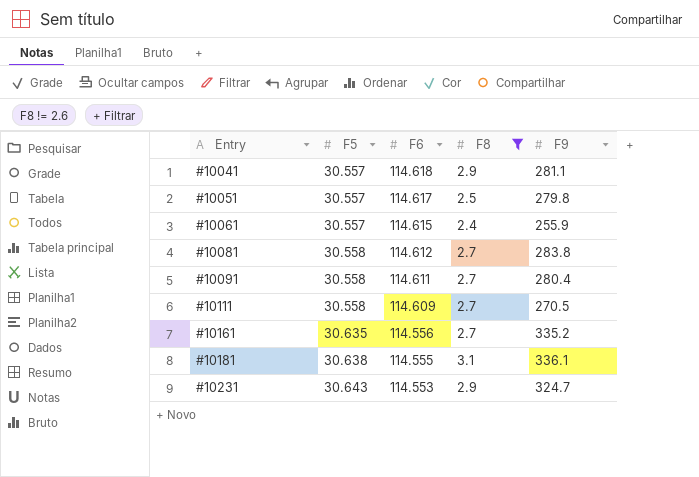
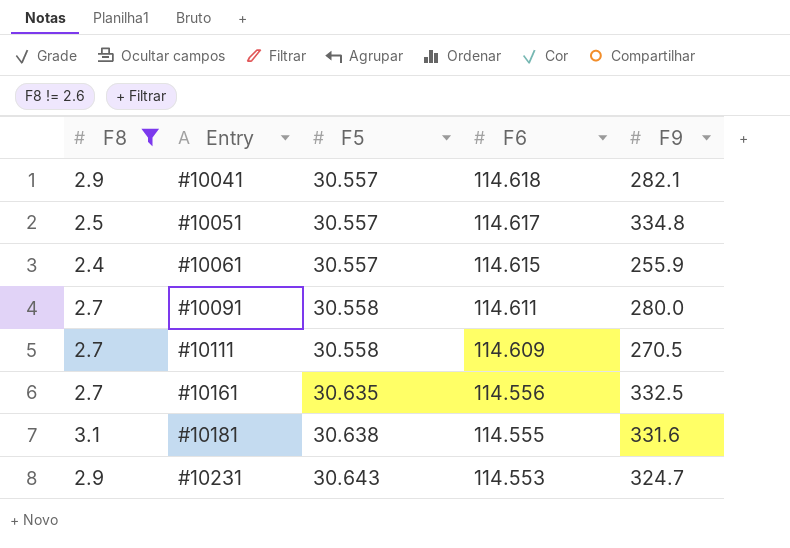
column F8 | position: 4 -> 1
row #10081: 30.558 | 114.612 | 2.7 | 283.8 -> none
#10041 | F9: 281.1 -> 282.1
#10051 | F9: 279.8 -> 334.8
#10091 | F9: 280.4 -> 280.0
#10161 | F9: 335.2 -> 332.5
#10181 | F9: 336.1 -> 331.6

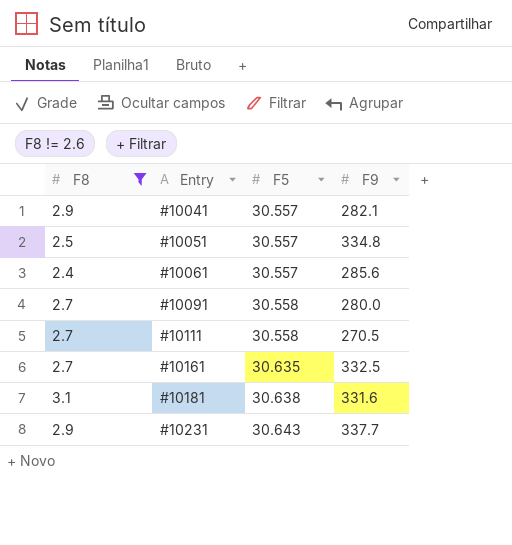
column F6 | position: 4 -> none
#10061 | F9: 255.9 -> 285.6
#10231 | F9: 324.7 -> 337.7

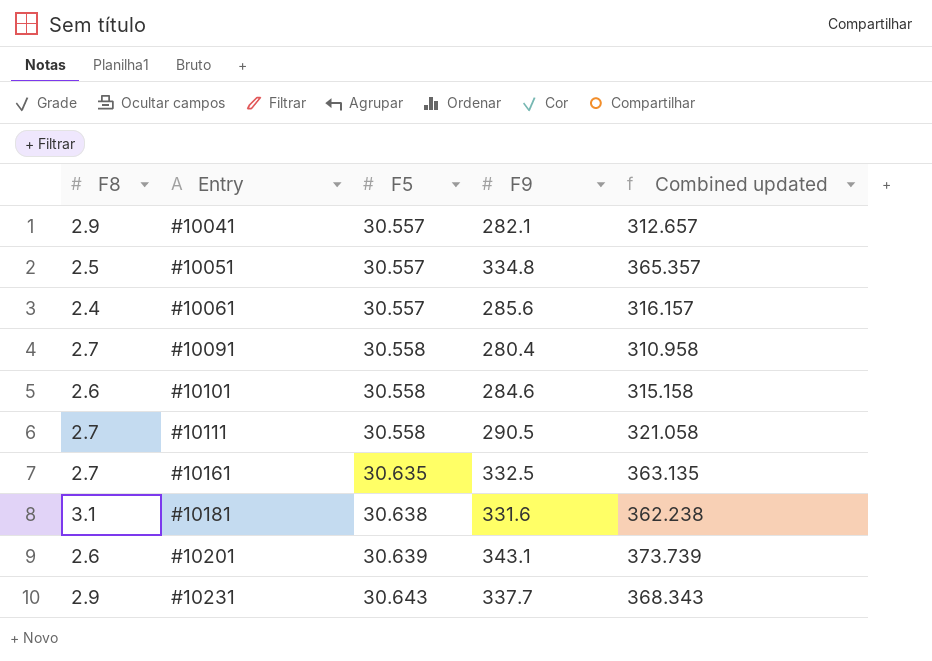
filter: F8 != 2.6 -> none
column Combined updated | formula: none -> [F5] + [F9]
#10091 | F9: 280.0 -> 280.4
#10111 | F9: 270.5 -> 290.5

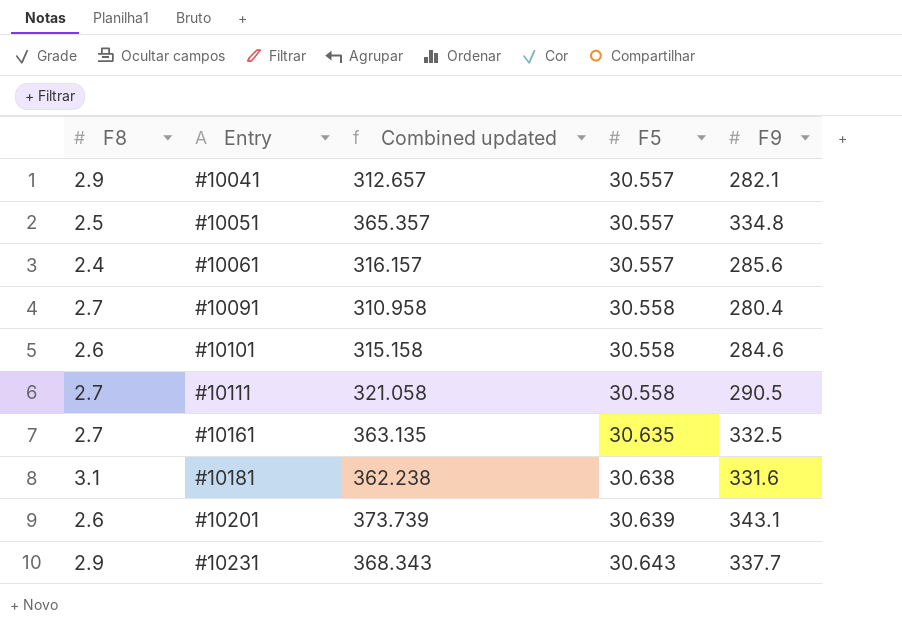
column Combined updated | position: 5 -> 3

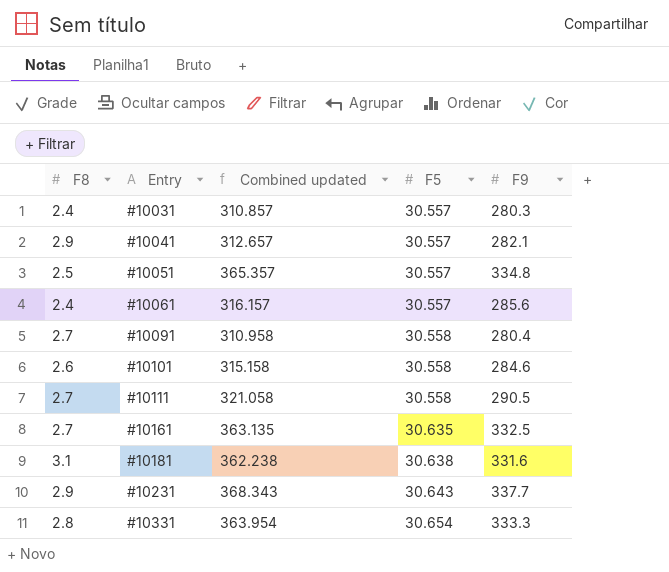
row #10201: 2.6 | 373.739 | 30.639 | 343.1 -> none
row #10031: none -> 2.4 | 310.857 | 30.557 | 280.3
row #10331: none -> 2.8 | 363.954 | 30.654 | 333.3

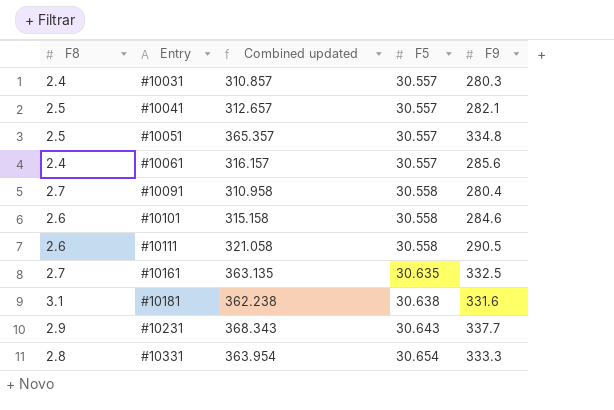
#10041 | F8: 2.9 -> 2.5
#10111 | F8: 2.7 -> 2.6

